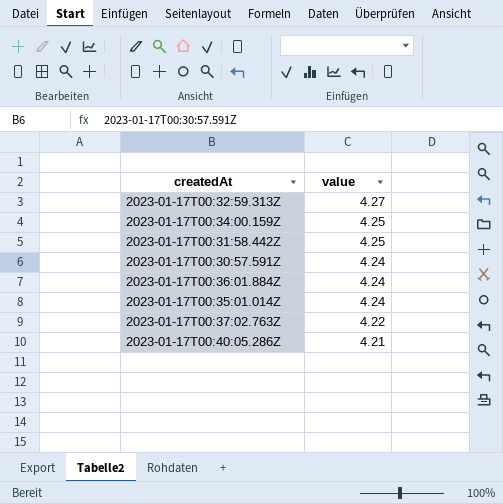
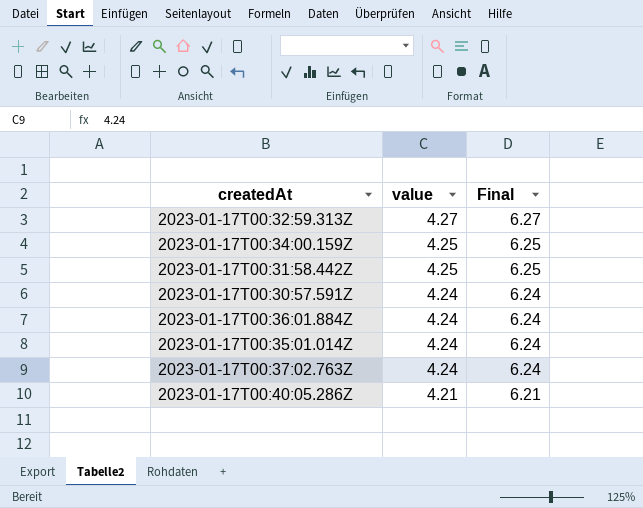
column Final | formula: none -> [value] + 2
2023-01-17T00:37:02.763Z | value: 4.22 -> 4.24

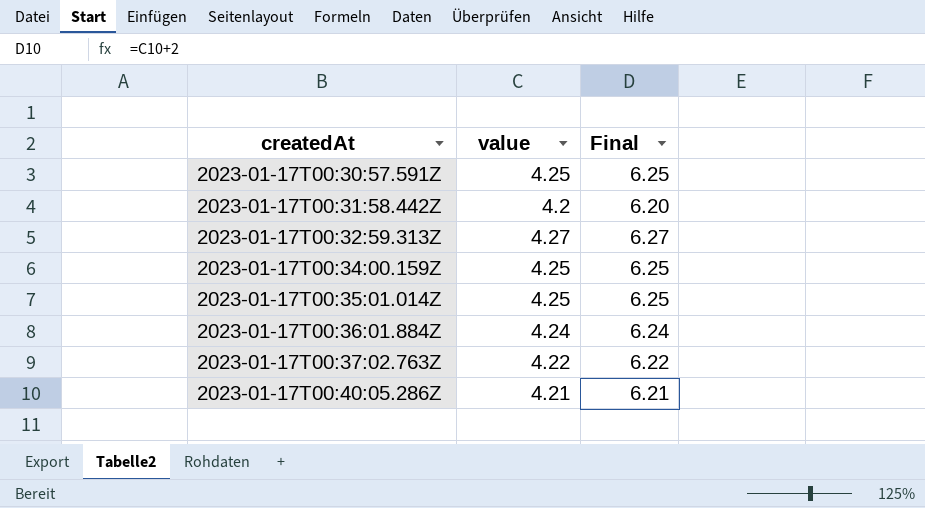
row order: value descending -> createdAt ascending
2023-01-17T00:30:57.591Z | value: 4.24 -> 4.25
2023-01-17T00:30:57.591Z | Final: 6.24 -> 6.25
2023-01-17T00:31:58.442Z | value: 4.25 -> 4.2
2023-01-17T00:31:58.442Z | Final: 6.25 -> 6.20
2023-01-17T00:35:01.014Z | value: 4.24 -> 4.25
2023-01-17T00:35:01.014Z | Final: 6.24 -> 6.25
2023-01-17T00:37:02.763Z | value: 4.24 -> 4.22
2023-01-17T00:37:02.763Z | Final: 6.24 -> 6.22

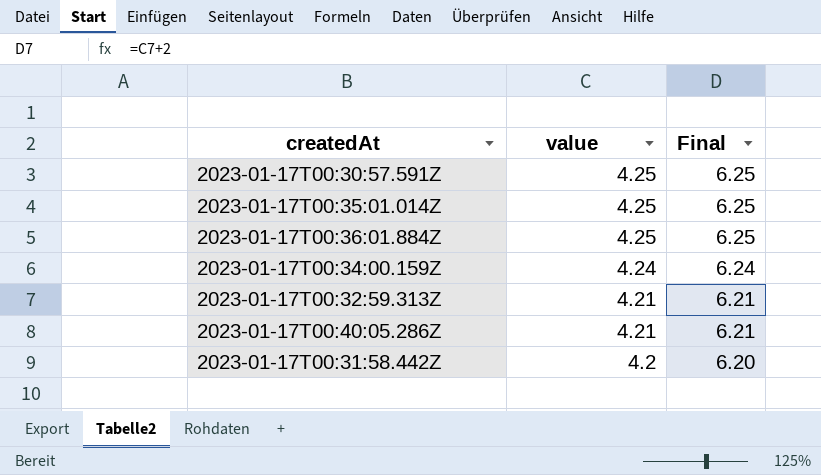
row order: createdAt ascending -> value descending
row 2023-01-17T00:37:02.763Z: 4.22 | 6.22 -> none
2023-01-17T00:36:01.884Z | value: 4.24 -> 4.25
2023-01-17T00:36:01.884Z | Final: 6.24 -> 6.25
2023-01-17T00:34:00.159Z | value: 4.25 -> 4.24
2023-01-17T00:34:00.159Z | Final: 6.25 -> 6.24
2023-01-17T00:32:59.313Z | value: 4.27 -> 4.21
2023-01-17T00:32:59.313Z | Final: 6.27 -> 6.21

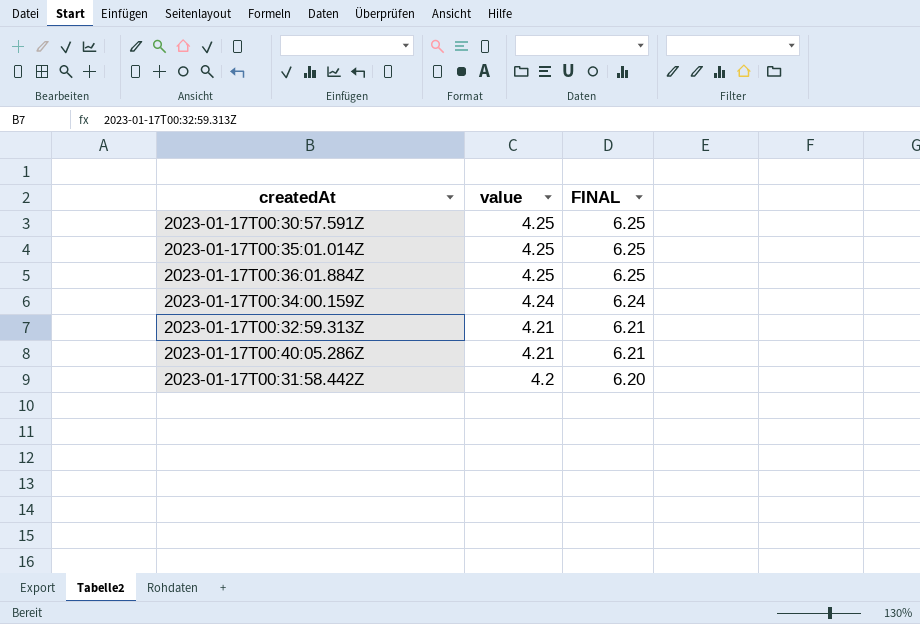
column name: Final -> FINAL

